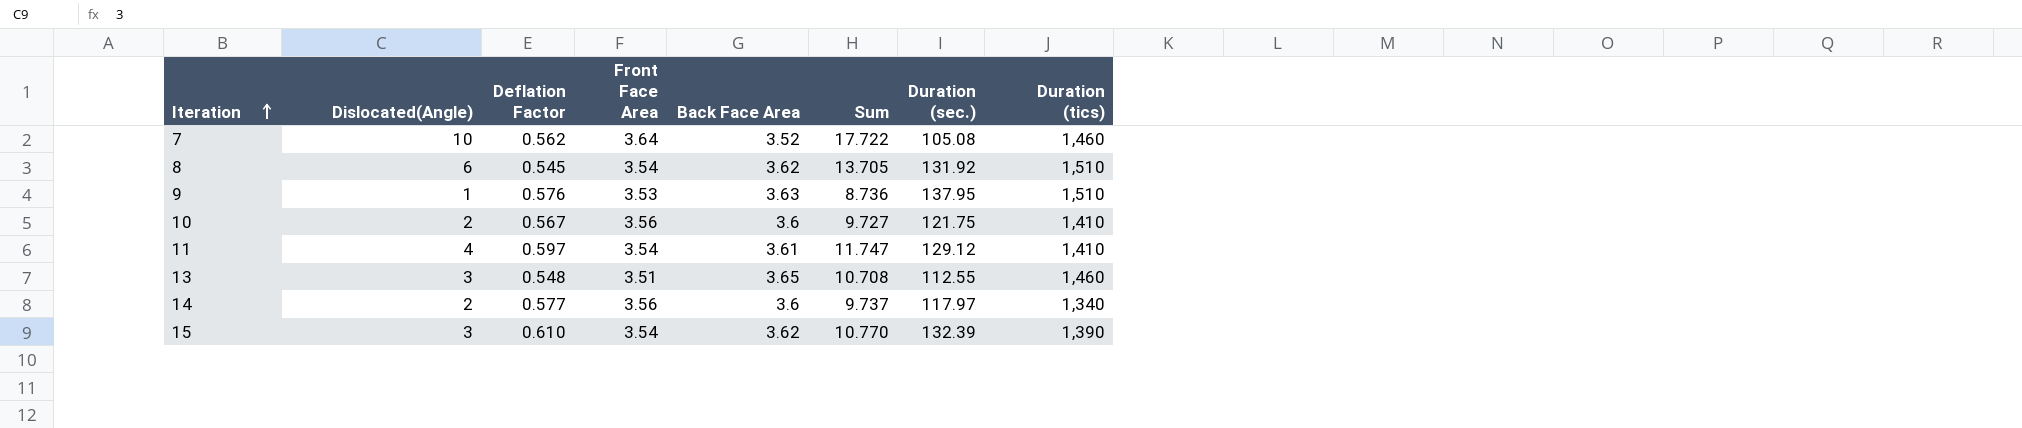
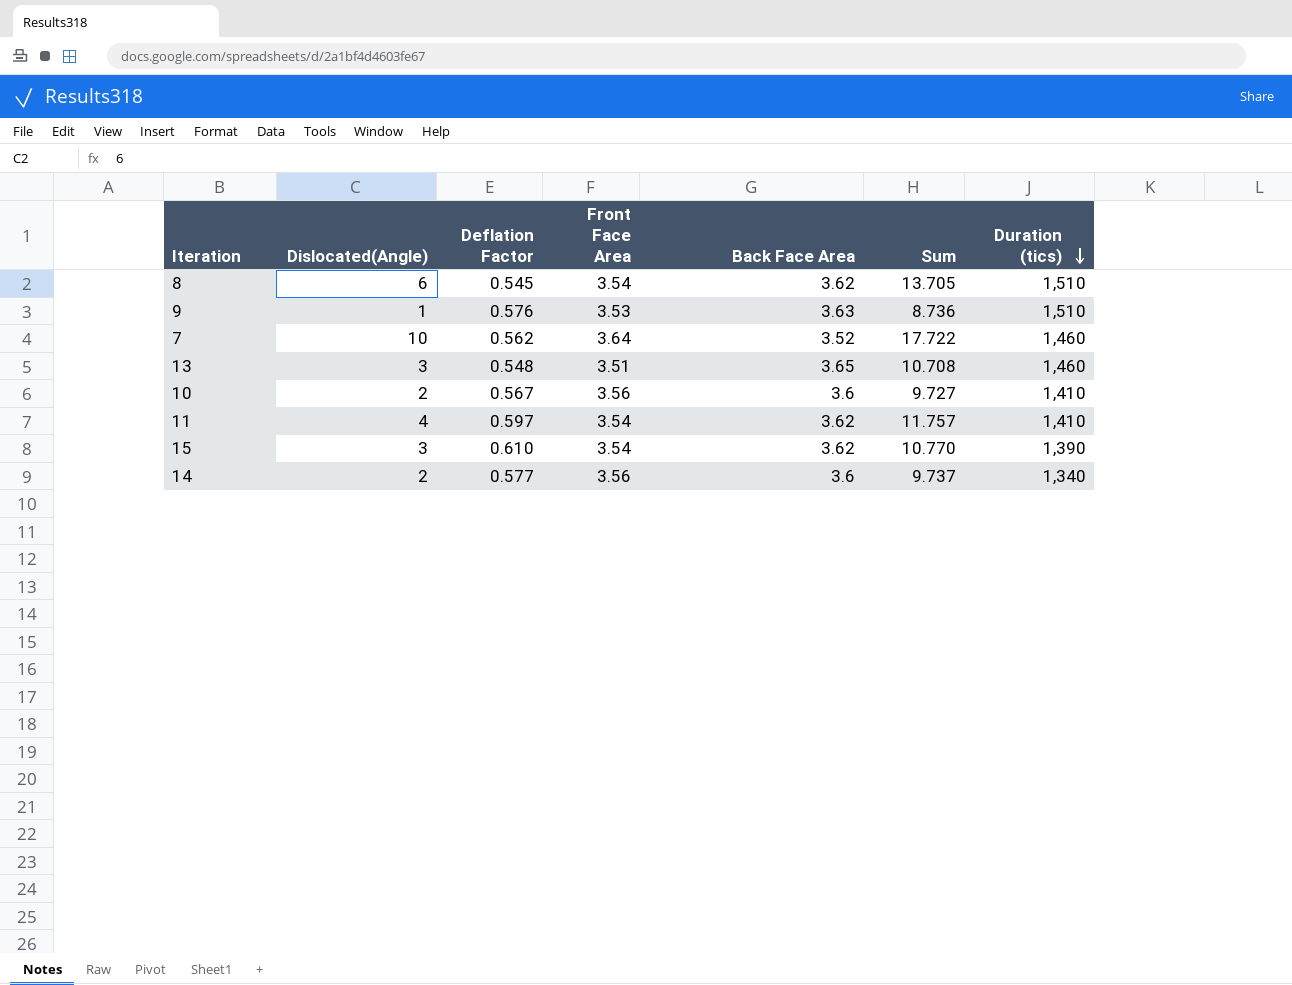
row order: Iteration ascending -> Duration (tics) descending
column Duration (sec.) | position: 7 -> none
11 | Back Face Area: 3.61 -> 3.62
11 | Sum: 11.747 -> 11.757

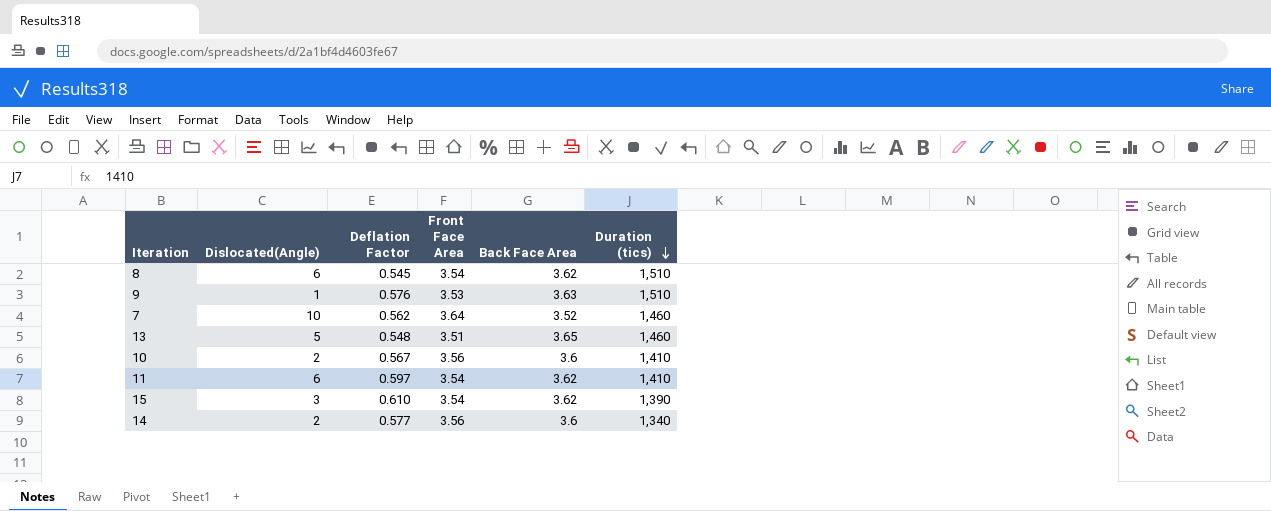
column Sum | formula: [Dislocated(Angle)] + [Deflation Factor] + [Front Face Area] + [Back Face Area] -> none
13 | Dislocated(Angle): 3 -> 5
11 | Dislocated(Angle): 4 -> 6

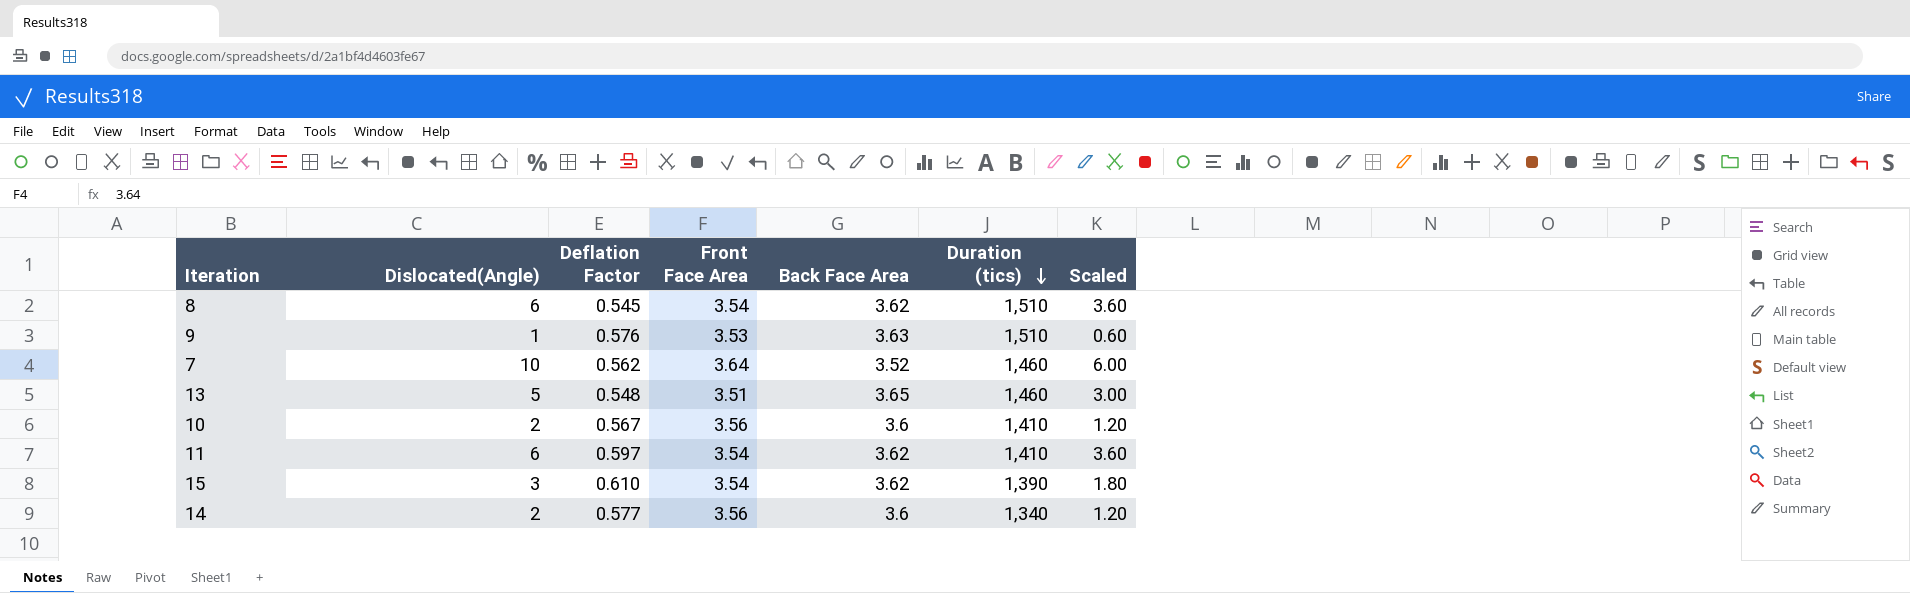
column Scaled | formula: none -> [Dislocated(Angle)] * 0.6

